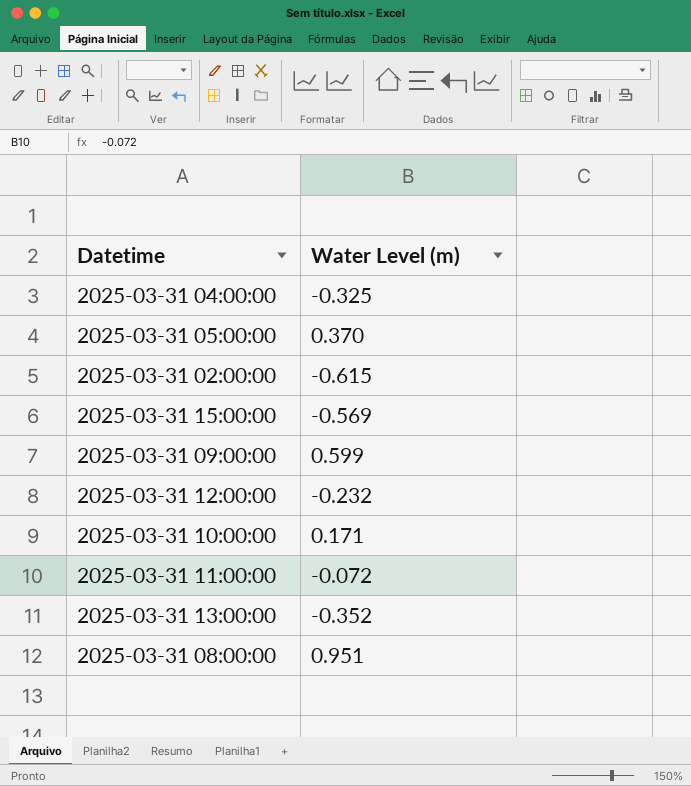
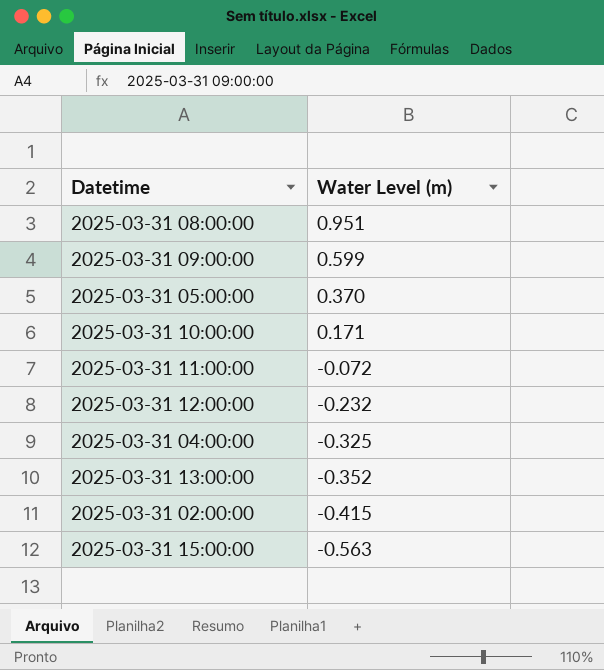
row order: none -> Water Level (m) descending
2025-03-31 02:00:00 | Water Level (m): -0.615 -> -0.415
2025-03-31 15:00:00 | Water Level (m): -0.569 -> -0.563

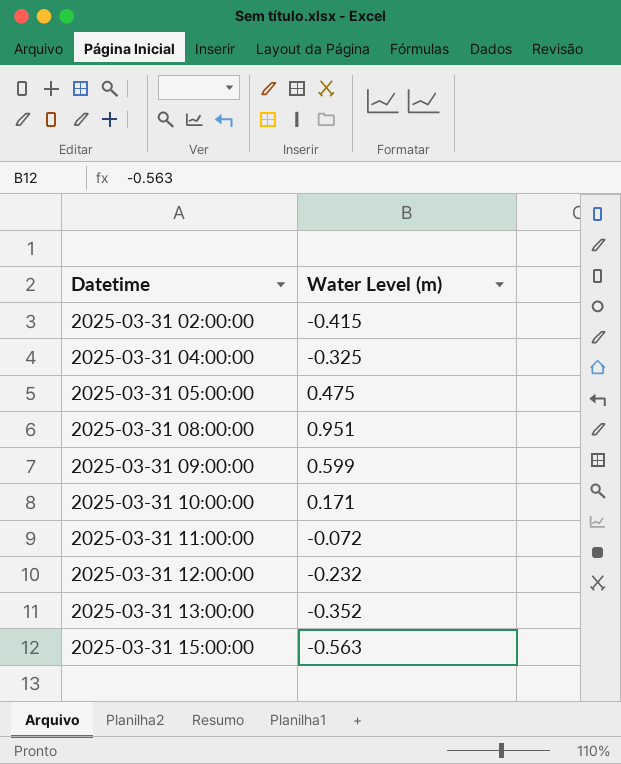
row order: Water Level (m) descending -> Datetime ascending
2025-03-31 05:00:00 | Water Level (m): 0.370 -> 0.475

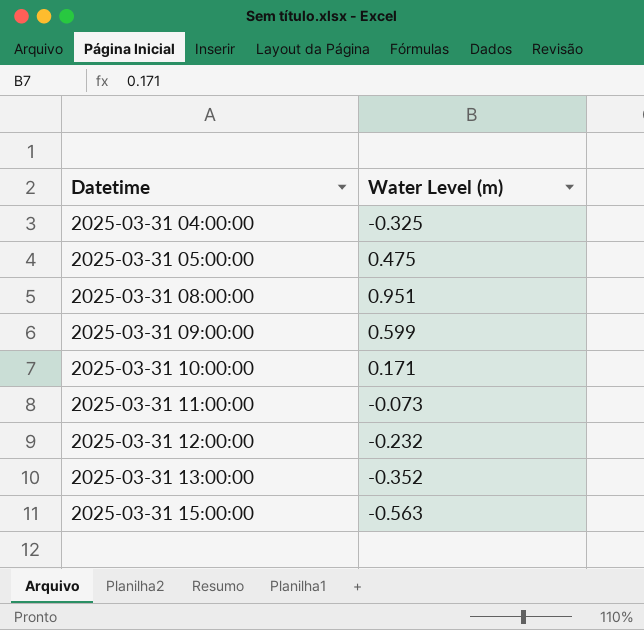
row 2025-03-31 02:00:00: -0.415 -> none
2025-03-31 11:00:00 | Water Level (m): -0.072 -> -0.073

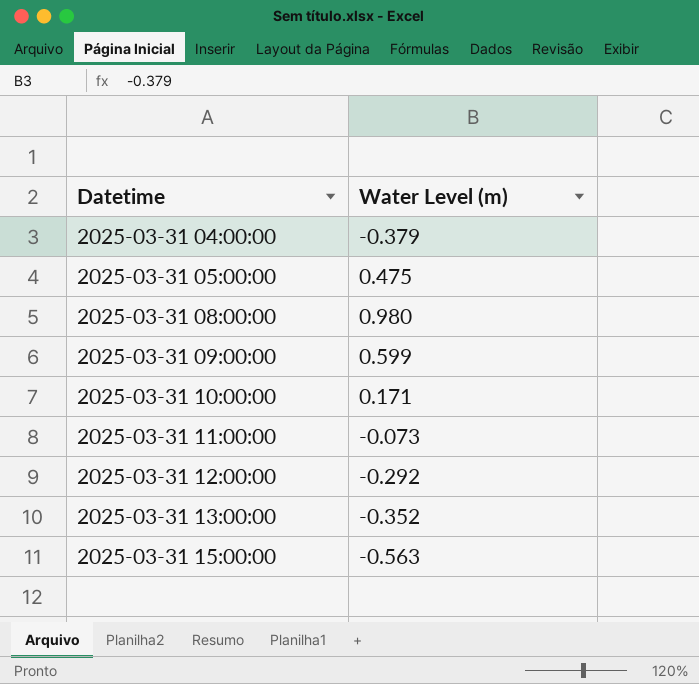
2025-03-31 04:00:00 | Water Level (m): -0.325 -> -0.379
2025-03-31 08:00:00 | Water Level (m): 0.951 -> 0.980
2025-03-31 12:00:00 | Water Level (m): -0.232 -> -0.292

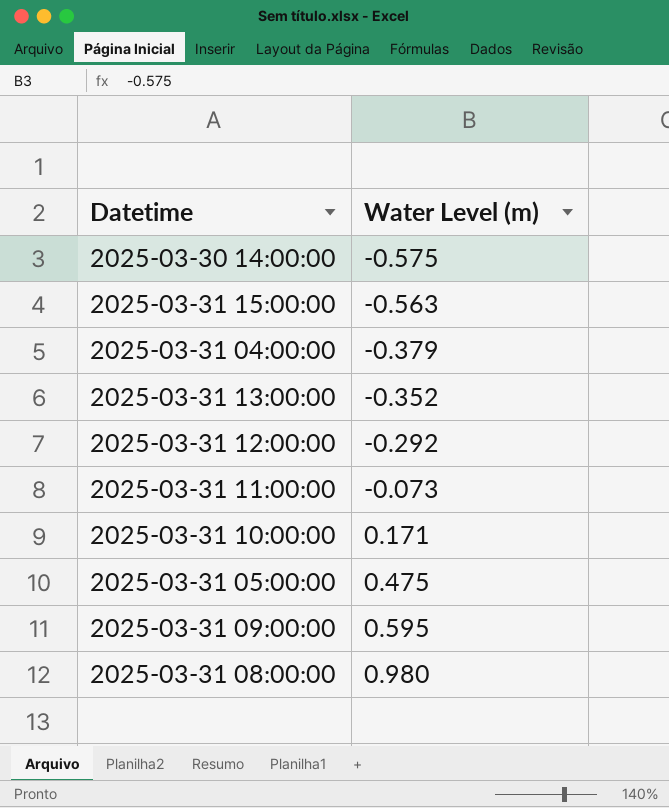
row order: Datetime ascending -> Water Level (m) ascending
row 2025-03-30 14:00:00: none -> -0.575
2025-03-31 09:00:00 | Water Level (m): 0.599 -> 0.595

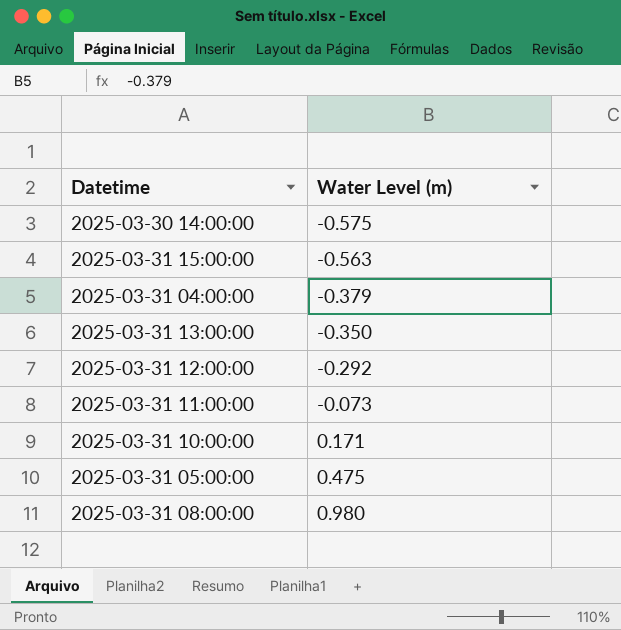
row 2025-03-31 09:00:00: 0.595 -> none
2025-03-31 13:00:00 | Water Level (m): -0.352 -> -0.350

